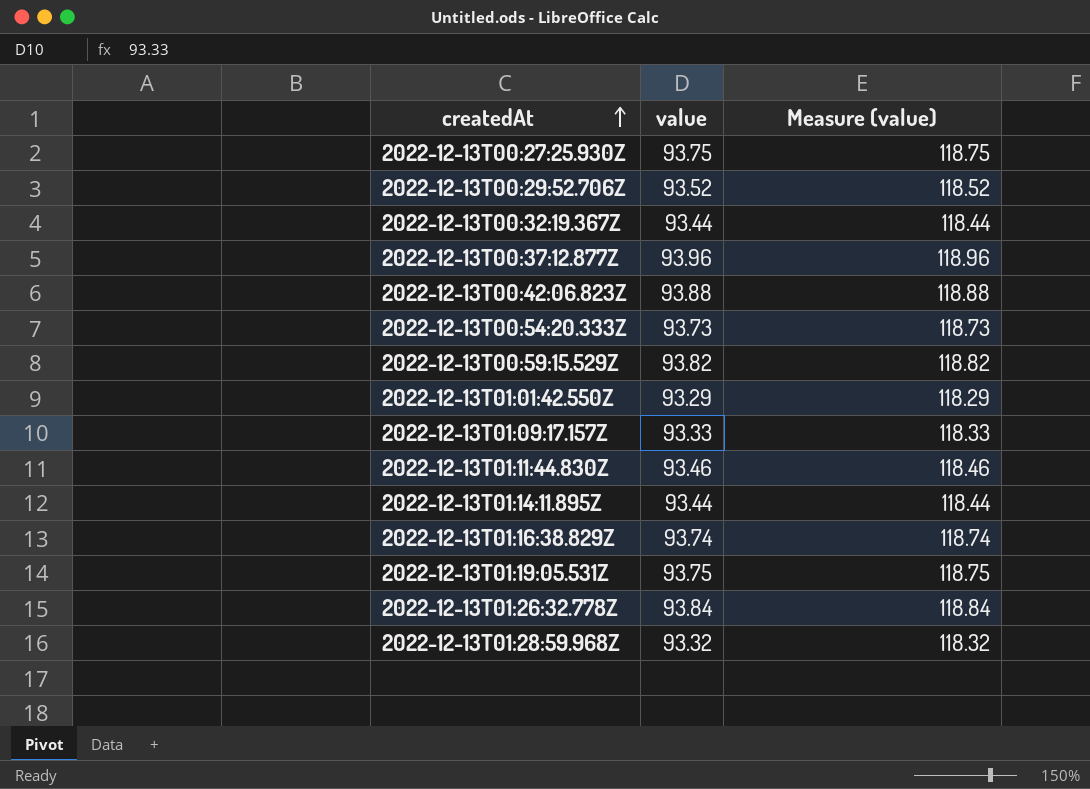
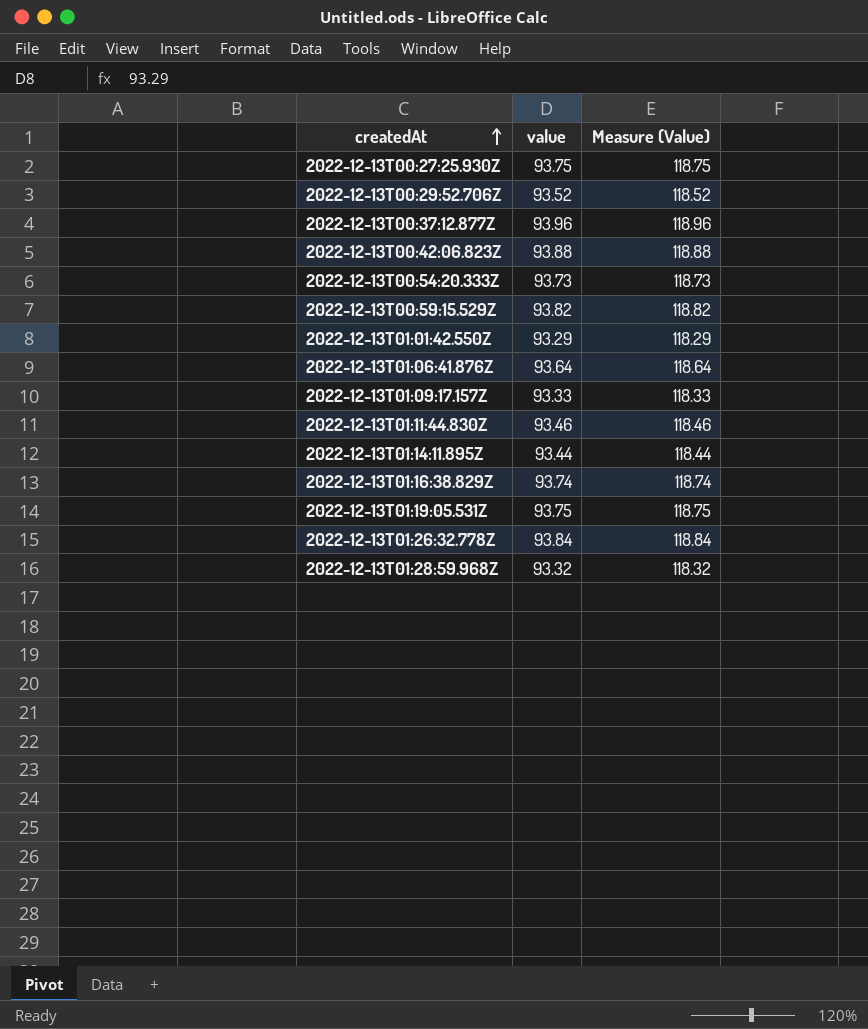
column name: Measure (value) -> Measure (Value)
row 2022-12-13T00:32:19.367Z: 93.44 | 118.44 -> none
row 2022-12-13T01:06:41.876Z: none -> 93.64 | 118.64

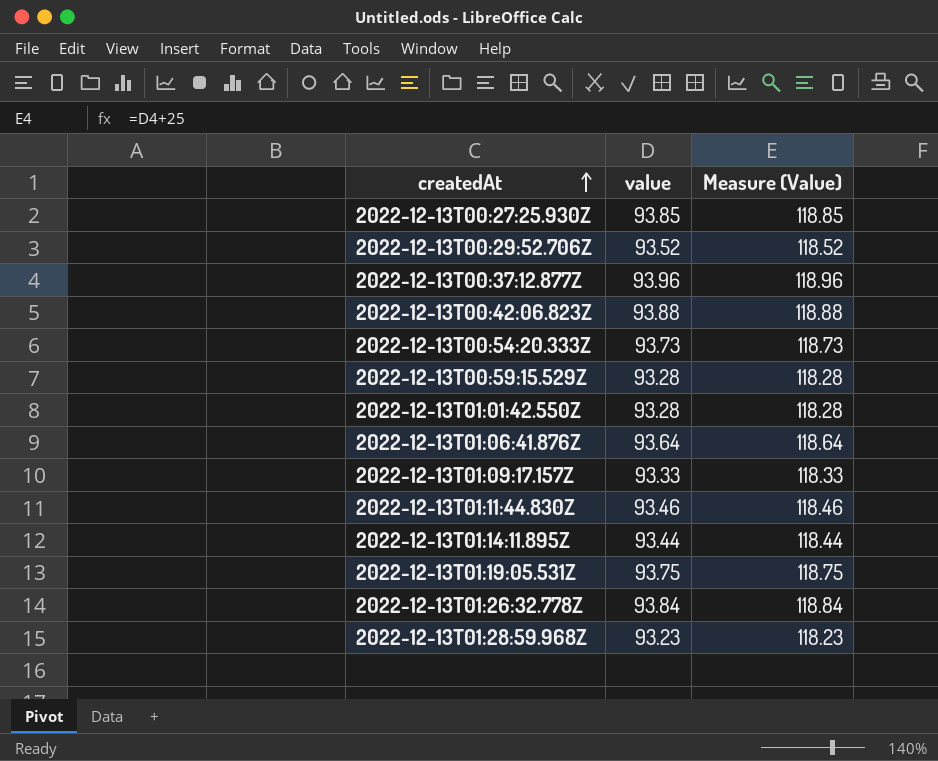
row 2022-12-13T01:16:38.829Z: 93.74 | 118.74 -> none
2022-12-13T00:27:25.930Z | value: 93.75 -> 93.85
2022-12-13T00:27:25.930Z | Measure (Value): 118.75 -> 118.85
2022-12-13T00:59:15.529Z | value: 93.82 -> 93.28
2022-12-13T00:59:15.529Z | Measure (Value): 118.82 -> 118.28
2022-12-13T01:01:42.550Z | value: 93.29 -> 93.28
2022-12-13T01:01:42.550Z | Measure (Value): 118.29 -> 118.28
2022-12-13T01:28:59.968Z | value: 93.32 -> 93.23
2022-12-13T01:28:59.968Z | Measure (Value): 118.32 -> 118.23

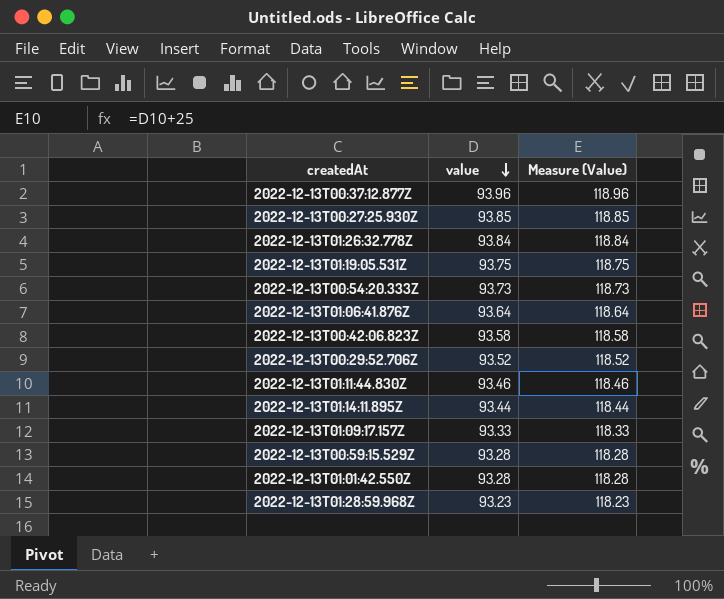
row order: createdAt ascending -> value descending
2022-12-13T00:42:06.823Z | value: 93.88 -> 93.58
2022-12-13T00:42:06.823Z | Measure (Value): 118.88 -> 118.58

